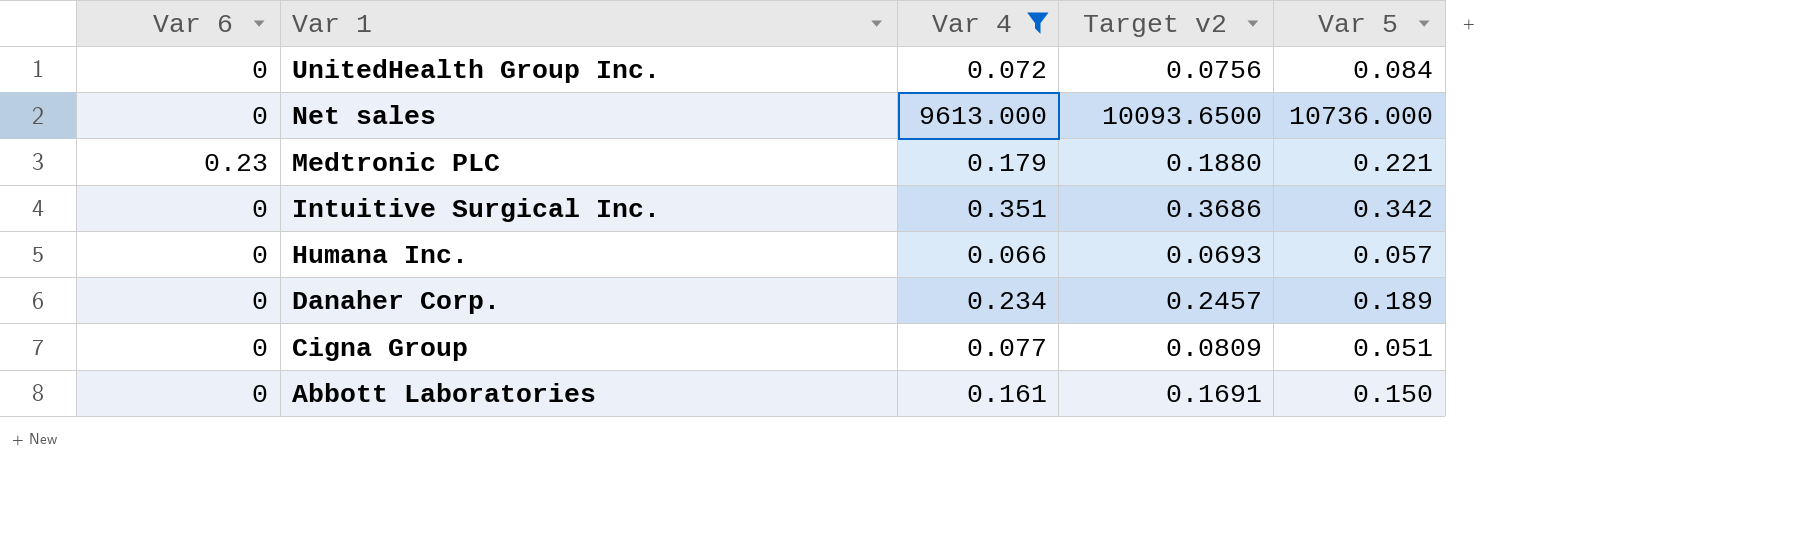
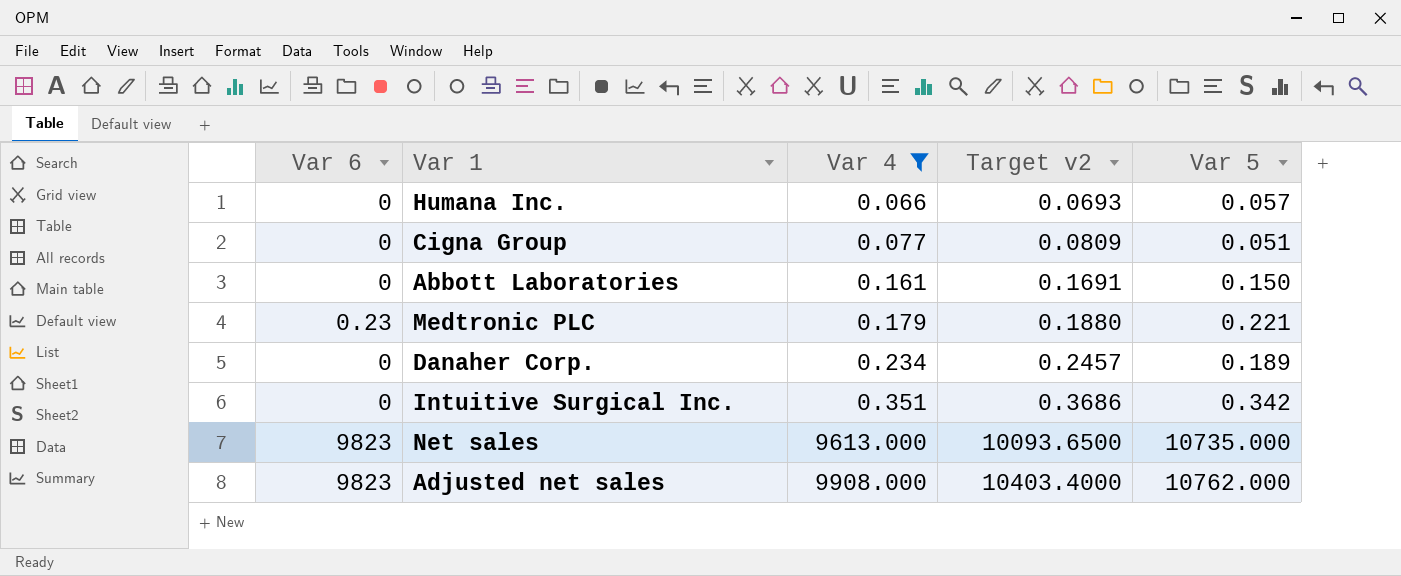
row order: Var 1 descending -> Var 4 ascending
row UnitedHealth Group Inc.: 0 | 0.072 | 0.0756 | 0.084 -> none
Net sales | Var 6: 0 -> 9823
Net sales | Var 5: 10736.000 -> 10735.000
row Adjusted net sales: none -> 9823 | 9908.000 | 10403.4000 | 10762.000

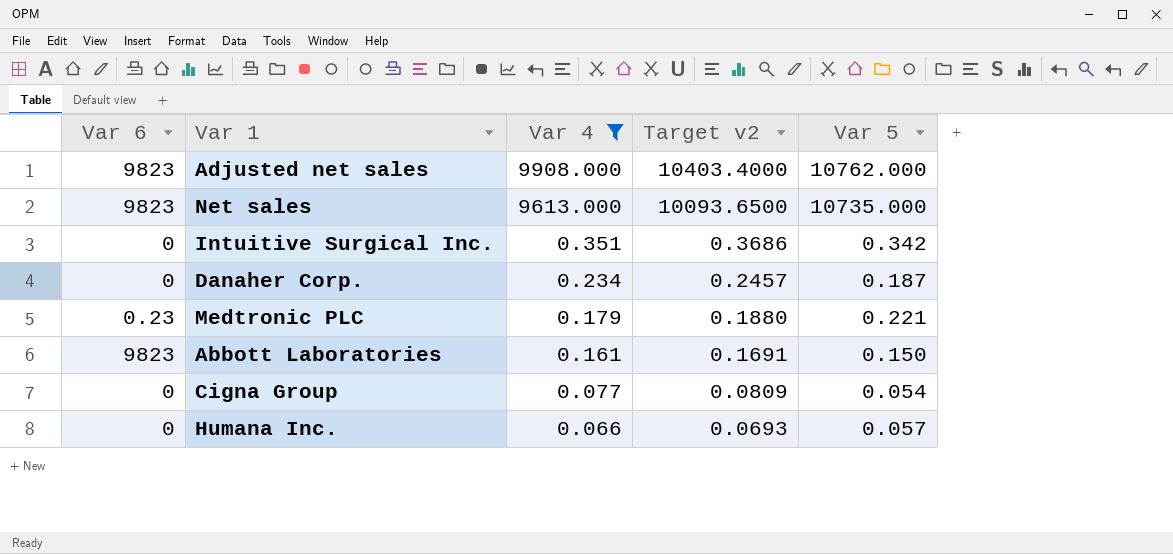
row order: Var 4 ascending -> Var 4 descending
Danaher Corp. | Var 5: 0.189 -> 0.187
Abbott Laboratories | Var 6: 0 -> 9823
Cigna Group | Var 5: 0.051 -> 0.054

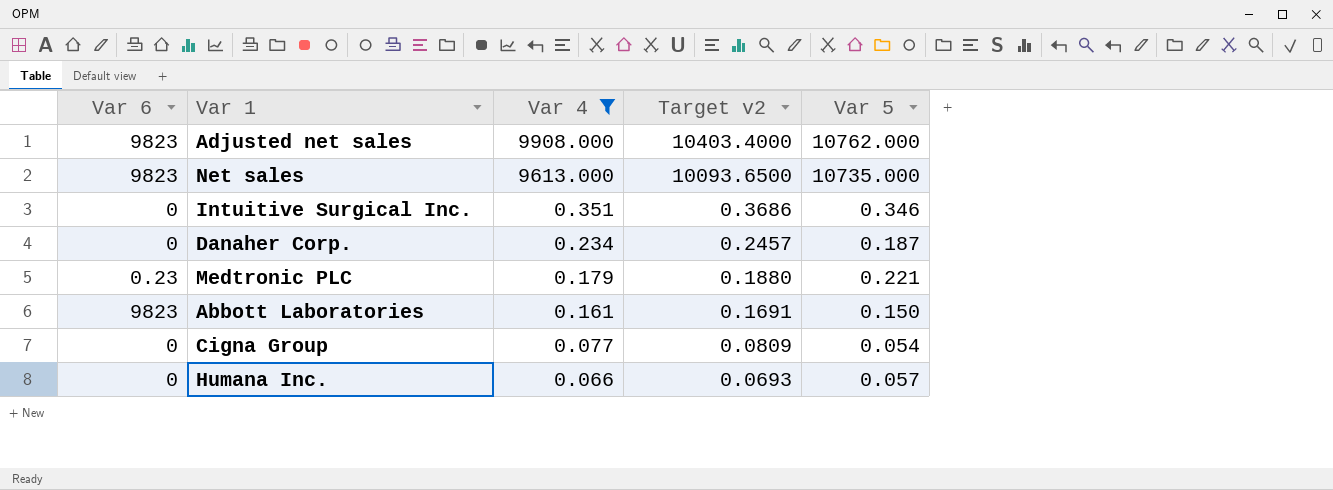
Intuitive Surgical Inc. | Var 5: 0.342 -> 0.346

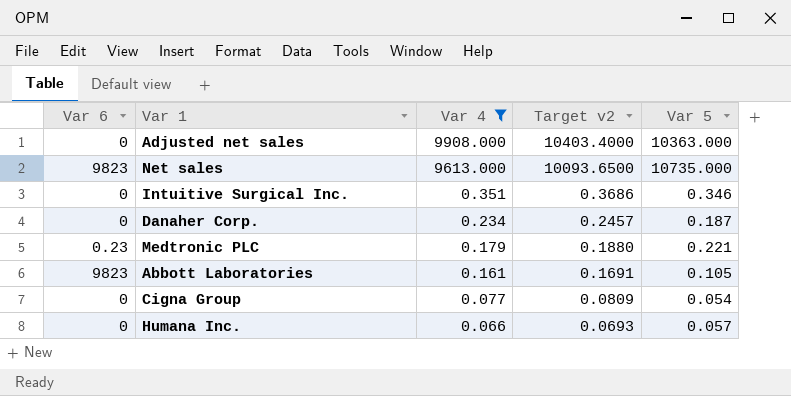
Adjusted net sales | Var 6: 9823 -> 0
Adjusted net sales | Var 5: 10762.000 -> 10363.000
Abbott Laboratories | Var 5: 0.150 -> 0.105

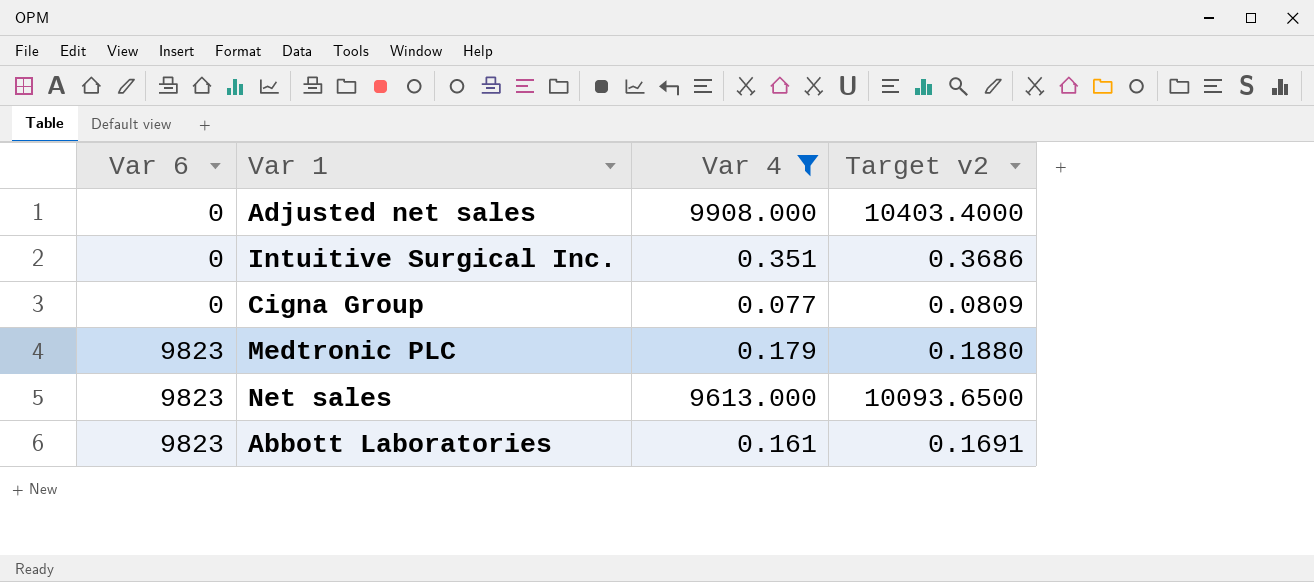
row order: Var 4 descending -> Var 6 ascending
column Var 5 | position: 5 -> none
row Danaher Corp.: 0 | 0.234 | 0.2457 | 0.187 -> none
row Humana Inc.: 0 | 0.066 | 0.0693 | 0.057 -> none
Medtronic PLC | Var 6: 0.23 -> 9823

